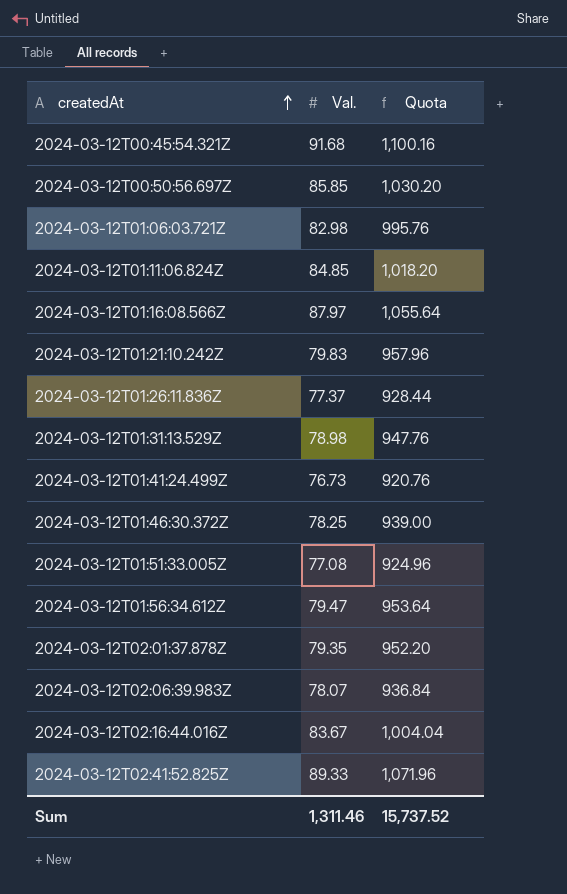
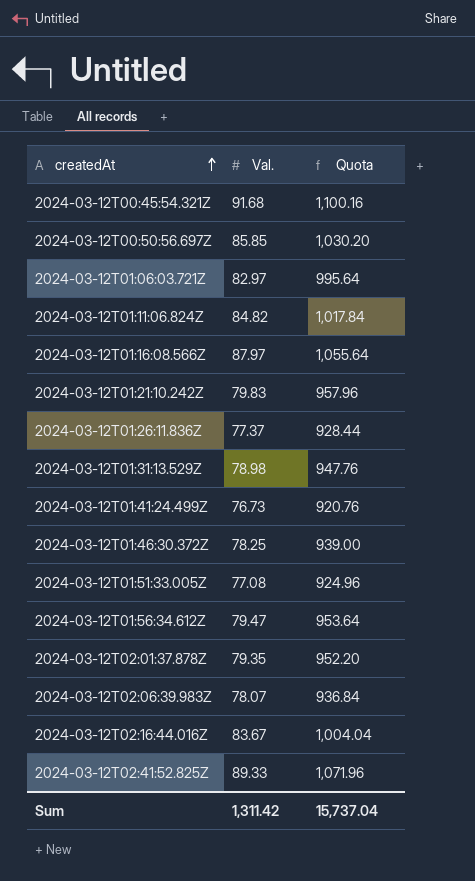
2024-03-12T01:06:03.721Z | Val.: 82.98 -> 82.97
2024-03-12T01:06:03.721Z | Quota: 995.76 -> 995.64
2024-03-12T01:11:06.824Z | Val.: 84.85 -> 84.82
2024-03-12T01:11:06.824Z | Quota: 1,018.20 -> 1,017.84
Sum | Val.: 1,311.46 -> 1,311.42
Sum | Quota: 15,737.52 -> 15,737.04

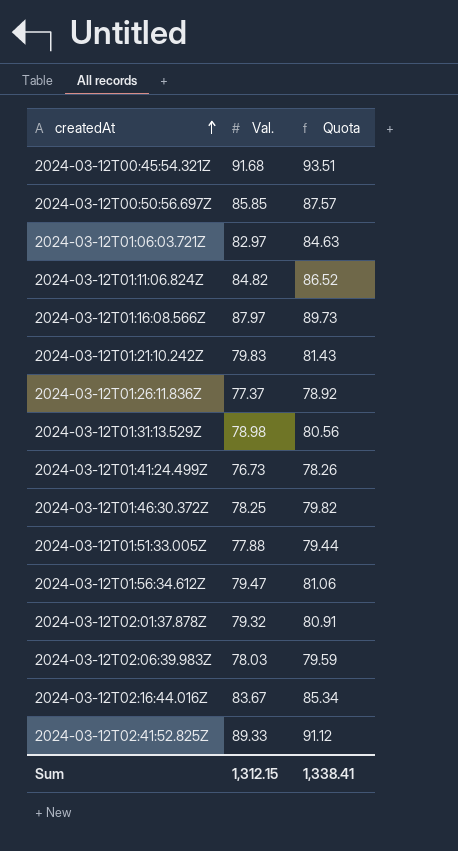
column Quota | formula: [Val.] * 12 -> [Val.] * 1.02
2024-03-12T01:51:33.005Z | Val.: 77.08 -> 77.88
2024-03-12T02:01:37.878Z | Val.: 79.35 -> 79.32
2024-03-12T02:06:39.983Z | Val.: 78.07 -> 78.03
Sum | Val.: 1,311.42 -> 1,312.15
Sum | Quota: 15,737.04 -> 1,338.41

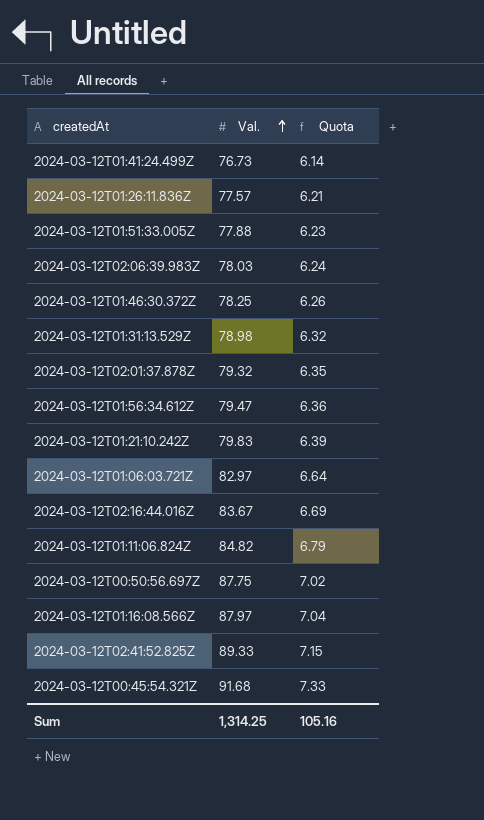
row order: createdAt ascending -> Val. ascending
column Quota | formula: [Val.] * 1.02 -> [Val.] * 0.08
2024-03-12T01:26:11.836Z | Val.: 77.37 -> 77.57
2024-03-12T00:50:56.697Z | Val.: 85.85 -> 87.75
Sum | Val.: 1,312.15 -> 1,314.25
Sum | Quota: 1,338.41 -> 105.16

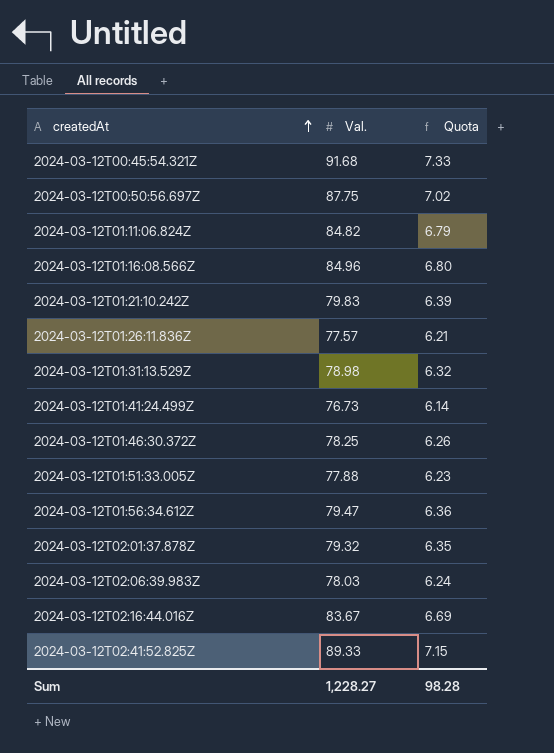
row order: Val. ascending -> createdAt ascending
row 2024-03-12T01:06:03.721Z: 82.97 | 6.64 -> none
2024-03-12T01:16:08.566Z | Val.: 87.97 -> 84.96
2024-03-12T01:16:08.566Z | Quota: 7.04 -> 6.80
Sum | Val.: 1,314.25 -> 1,228.27
Sum | Quota: 105.16 -> 98.28

